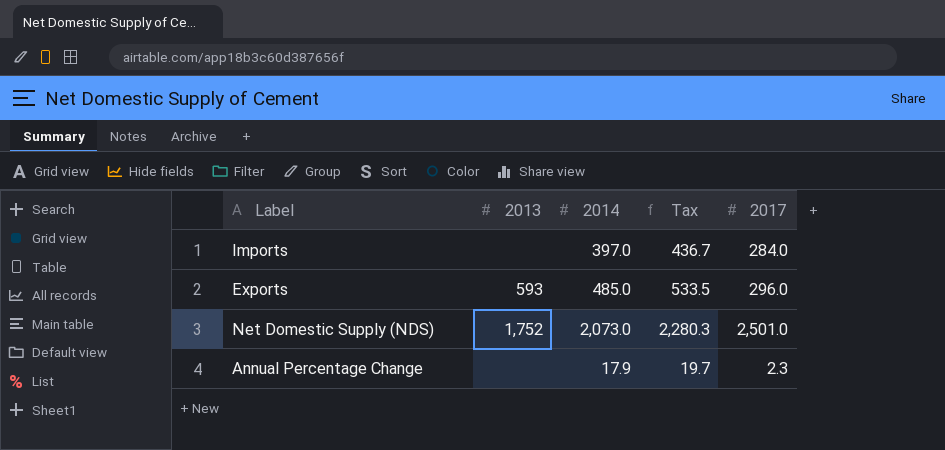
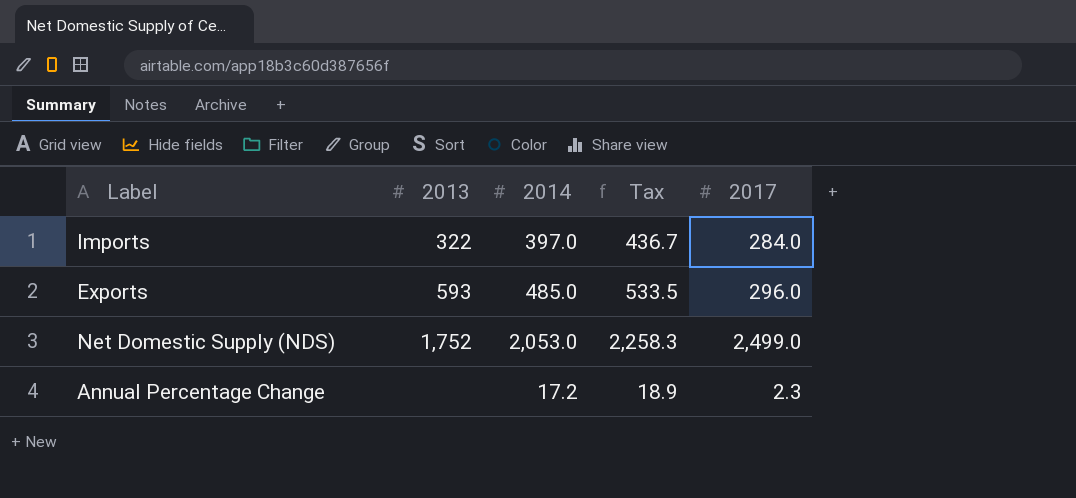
Imports | 2013: none -> 322
Net Domestic Supply (NDS) | 2014: 2,073.0 -> 2,053.0
Net Domestic Supply (NDS) | Tax: 2,280.3 -> 2,258.3
Net Domestic Supply (NDS) | 2017: 2,501.0 -> 2,499.0
Annual Percentage Change | 2014: 17.9 -> 17.2
Annual Percentage Change | Tax: 19.7 -> 18.9

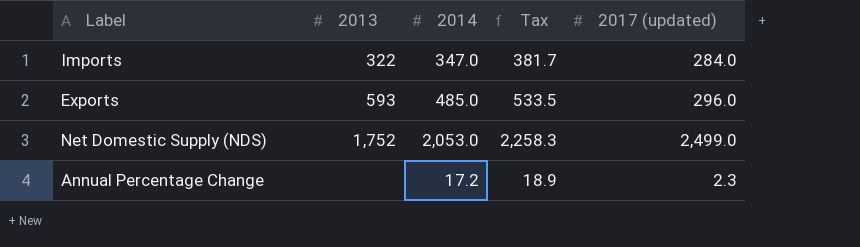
column name: 2017 -> 2017 (updated)
Imports | 2014: 397.0 -> 347.0
Imports | Tax: 436.7 -> 381.7

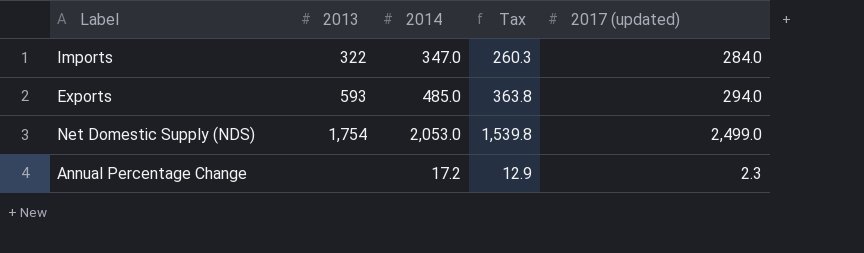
column Tax | formula: [2014] * 1.1 -> [2014] * 0.75
Exports | 2017 (updated): 296.0 -> 294.0
Net Domestic Supply (NDS) | 2013: 1,752 -> 1,754

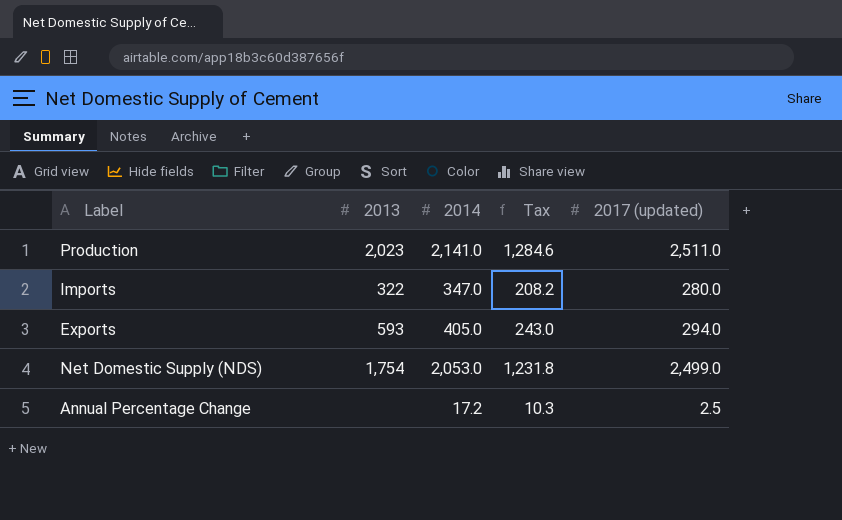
column Tax | formula: [2014] * 0.75 -> [2014] * 0.6
row Production: none -> 2,023 | 2,141.0 | 1,284.6 | 2,511.0
Imports | 2017 (updated): 284.0 -> 280.0
Exports | 2014: 485.0 -> 405.0
Annual Percentage Change | 2017 (updated): 2.3 -> 2.5

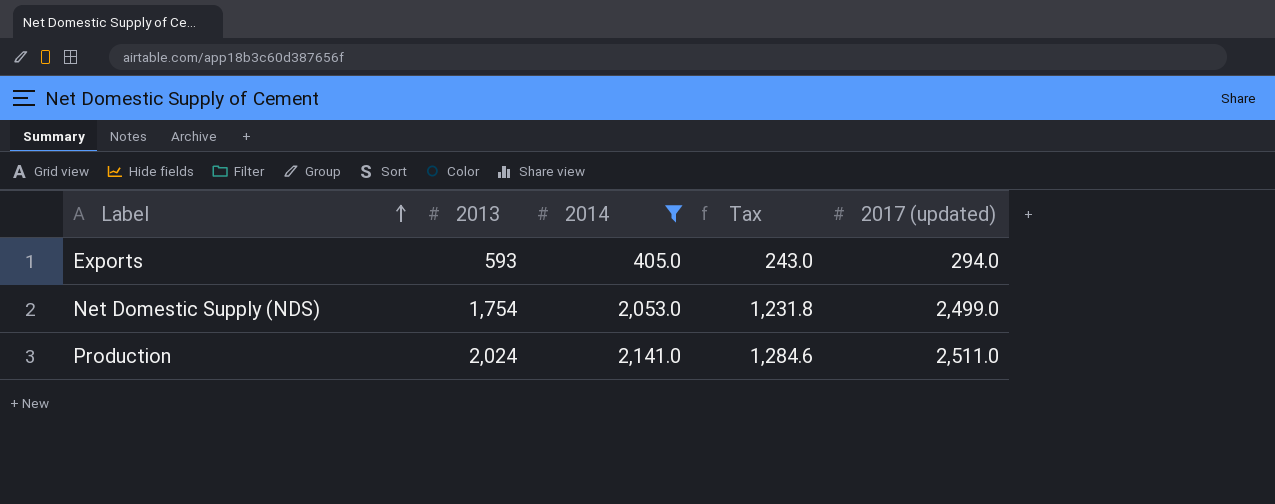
filter: none -> 2014 >= 405.0
row order: none -> Label ascending
Production | 2013: 2,023 -> 2,024

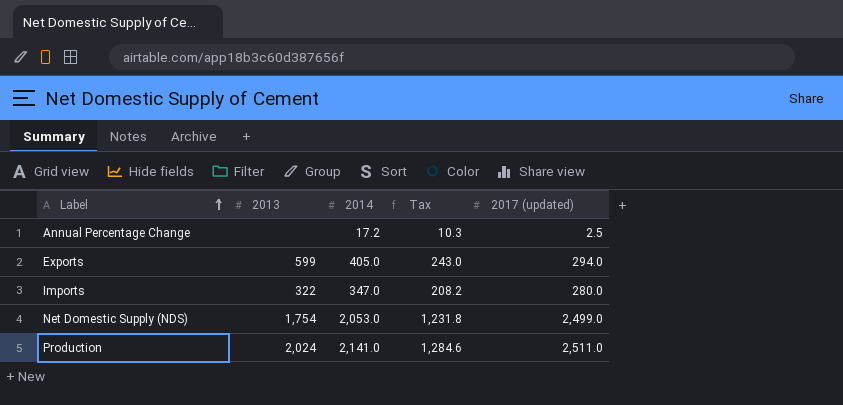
filter: 2014 >= 405.0 -> none
Exports | 2013: 593 -> 599

